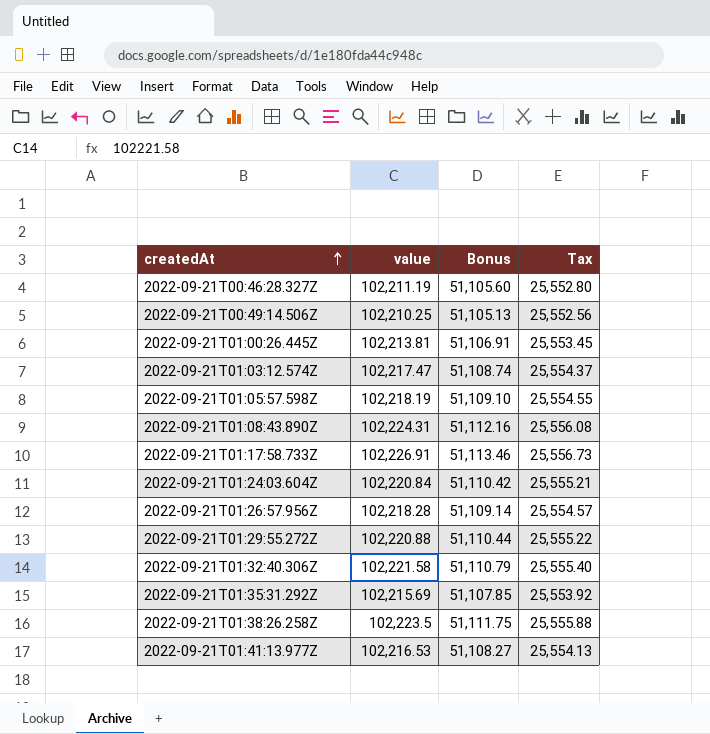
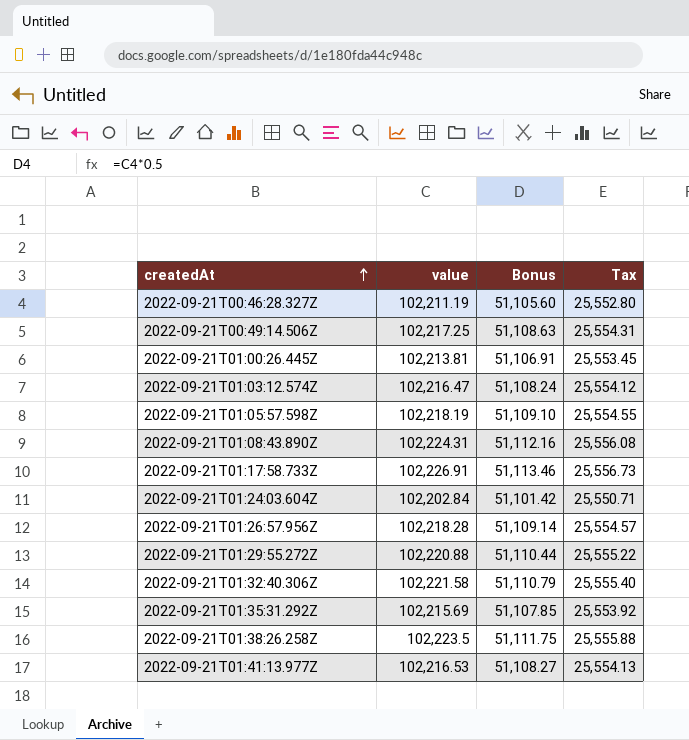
2022-09-21T00:49:14.506Z | value: 102,210.25 -> 102,217.25
2022-09-21T00:49:14.506Z | Bonus: 51,105.13 -> 51,108.63
2022-09-21T00:49:14.506Z | Tax: 25,552.56 -> 25,554.31
2022-09-21T01:03:12.574Z | value: 102,217.47 -> 102,216.47
2022-09-21T01:03:12.574Z | Bonus: 51,108.74 -> 51,108.24
2022-09-21T01:03:12.574Z | Tax: 25,554.37 -> 25,554.12
2022-09-21T01:24:03.604Z | value: 102,220.84 -> 102,202.84
2022-09-21T01:24:03.604Z | Bonus: 51,110.42 -> 51,101.42
2022-09-21T01:24:03.604Z | Tax: 25,555.21 -> 25,550.71

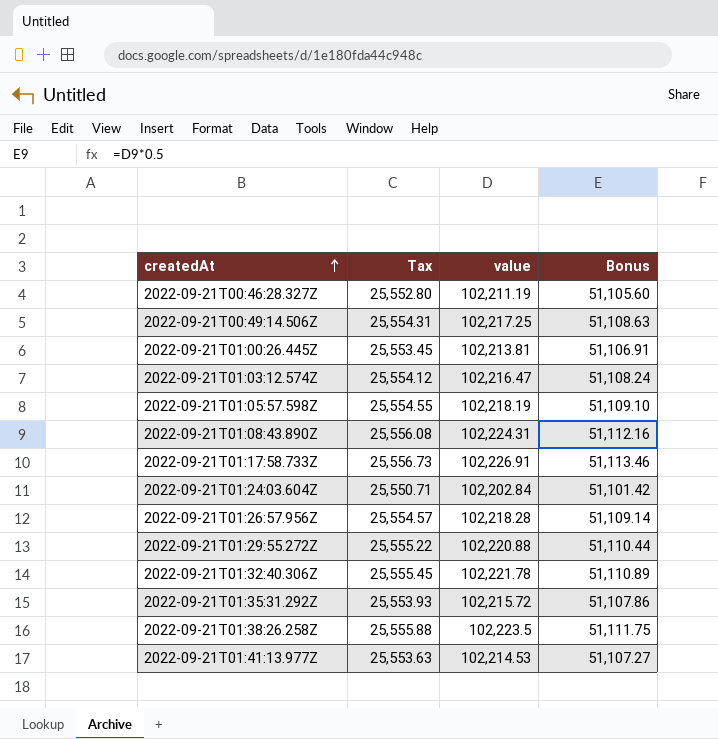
column Tax | position: 4 -> 2
2022-09-21T01:32:40.306Z | Tax: 25,555.40 -> 25,555.45
2022-09-21T01:32:40.306Z | value: 102,221.58 -> 102,221.78
2022-09-21T01:32:40.306Z | Bonus: 51,110.79 -> 51,110.89
2022-09-21T01:35:31.292Z | Tax: 25,553.92 -> 25,553.93
2022-09-21T01:35:31.292Z | value: 102,215.69 -> 102,215.72
2022-09-21T01:35:31.292Z | Bonus: 51,107.85 -> 51,107.86
2022-09-21T01:41:13.977Z | Tax: 25,554.13 -> 25,553.63
2022-09-21T01:41:13.977Z | value: 102,216.53 -> 102,214.53
2022-09-21T01:41:13.977Z | Bonus: 51,108.27 -> 51,107.27

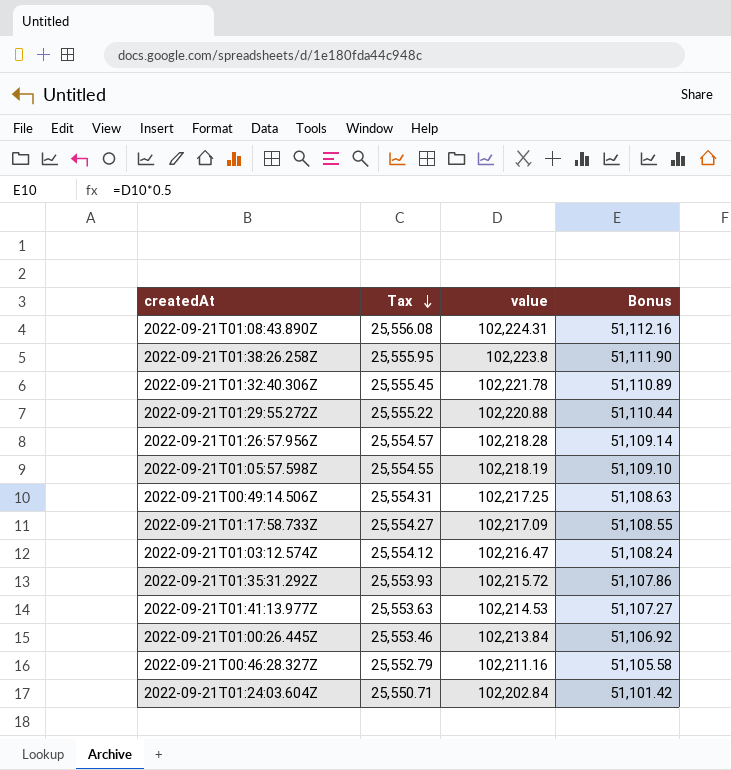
row order: createdAt ascending -> Tax descending
2022-09-21T01:38:26.258Z | Tax: 25,555.88 -> 25,555.95
2022-09-21T01:38:26.258Z | value: 102,223.5 -> 102,223.8
2022-09-21T01:38:26.258Z | Bonus: 51,111.75 -> 51,111.90
2022-09-21T01:17:58.733Z | Tax: 25,556.73 -> 25,554.27
2022-09-21T01:17:58.733Z | value: 102,226.91 -> 102,217.09
2022-09-21T01:17:58.733Z | Bonus: 51,113.46 -> 51,108.55
2022-09-21T01:00:26.445Z | Tax: 25,553.45 -> 25,553.46
2022-09-21T01:00:26.445Z | value: 102,213.81 -> 102,213.84
2022-09-21T01:00:26.445Z | Bonus: 51,106.91 -> 51,106.92
2022-09-21T00:46:28.327Z | Tax: 25,552.80 -> 25,552.79
2022-09-21T00:46:28.327Z | value: 102,211.19 -> 102,211.16
2022-09-21T00:46:28.327Z | Bonus: 51,105.60 -> 51,105.58

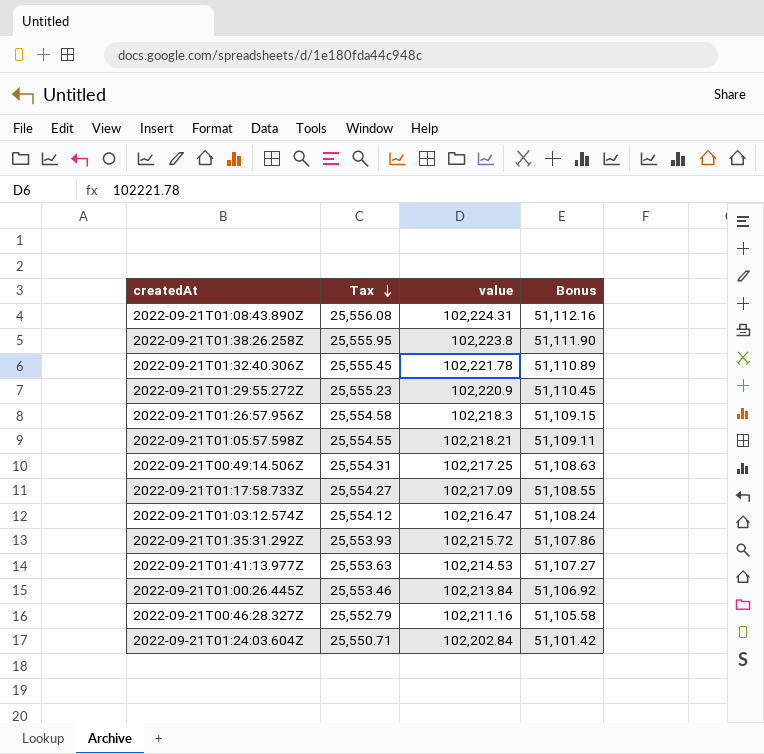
2022-09-21T01:29:55.272Z | Tax: 25,555.22 -> 25,555.23
2022-09-21T01:29:55.272Z | value: 102,220.88 -> 102,220.9
2022-09-21T01:29:55.272Z | Bonus: 51,110.44 -> 51,110.45
2022-09-21T01:26:57.956Z | Tax: 25,554.57 -> 25,554.58
2022-09-21T01:26:57.956Z | value: 102,218.28 -> 102,218.3
2022-09-21T01:26:57.956Z | Bonus: 51,109.14 -> 51,109.15
2022-09-21T01:05:57.598Z | value: 102,218.19 -> 102,218.21
2022-09-21T01:05:57.598Z | Bonus: 51,109.10 -> 51,109.11

